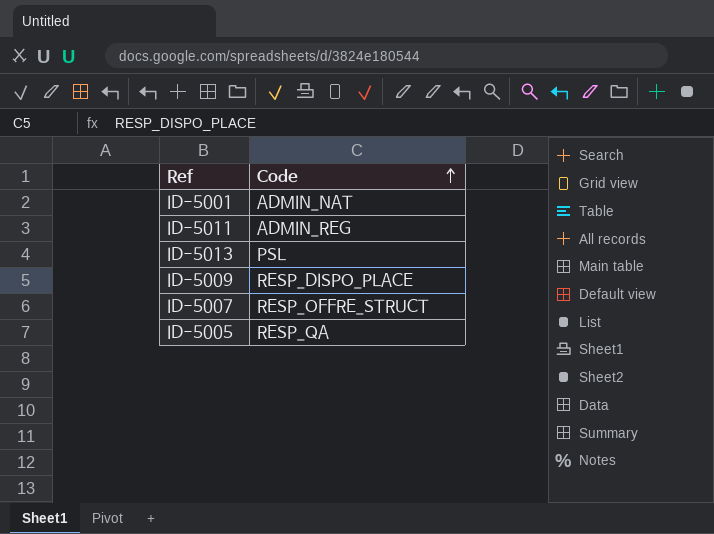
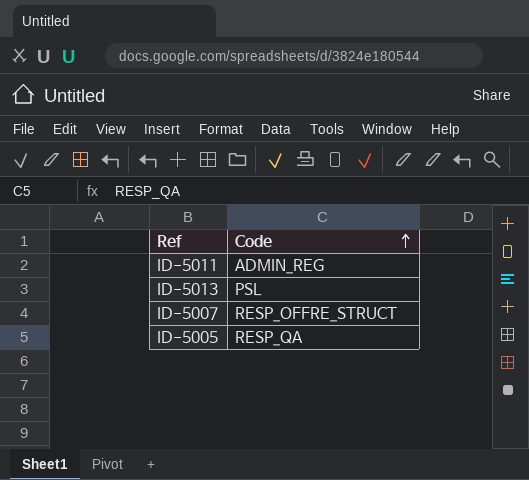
row ID-5001: ADMIN_NAT -> none
row ID-5009: RESP_DISPO_PLACE -> none

